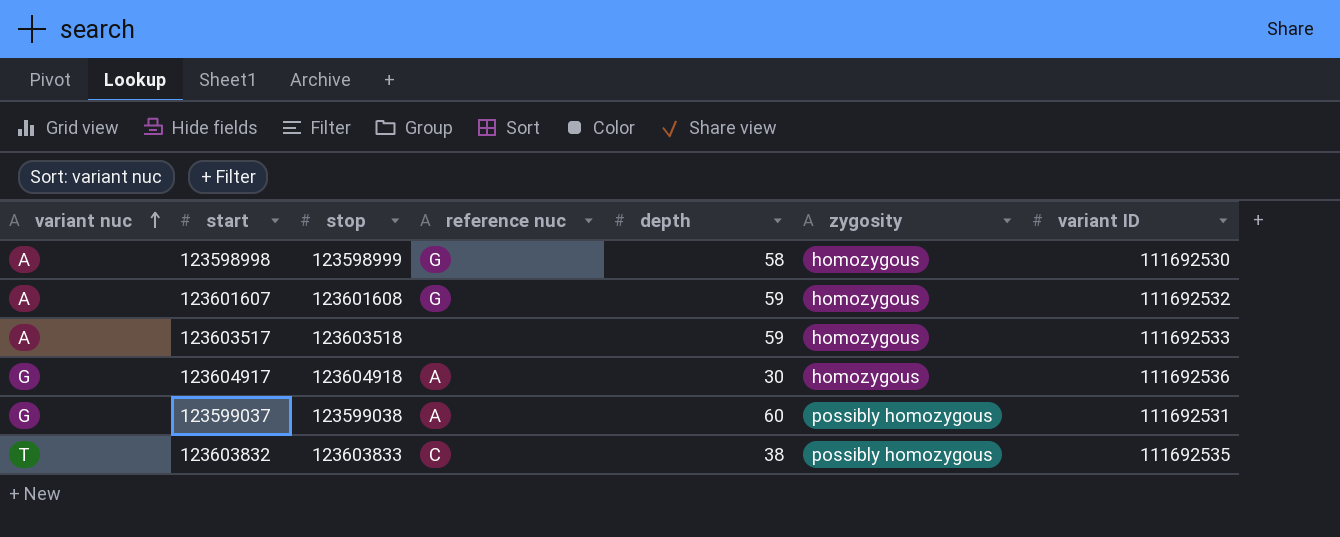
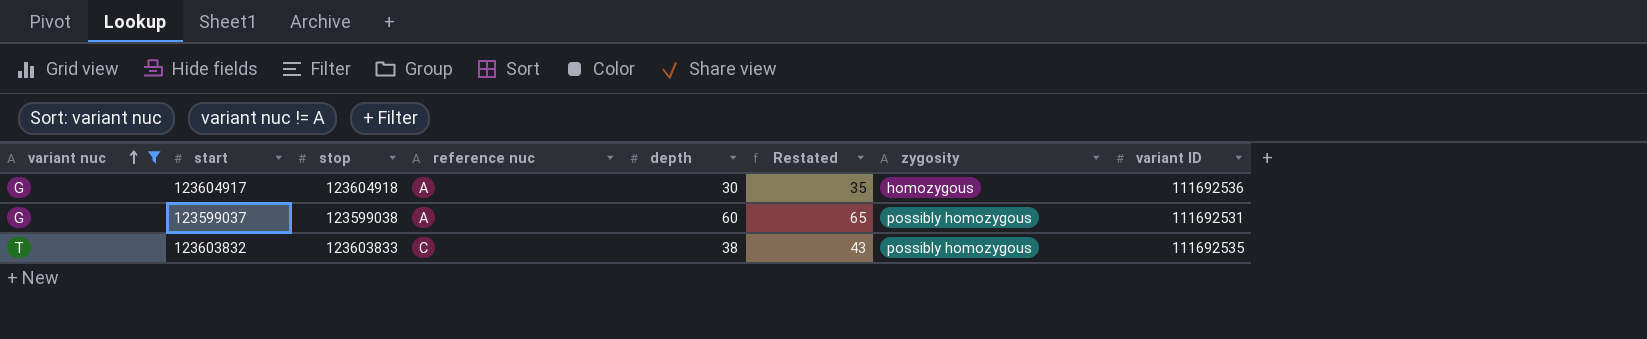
filter: none -> variant nuc != A
column Restated | formula: none -> [depth] + 5

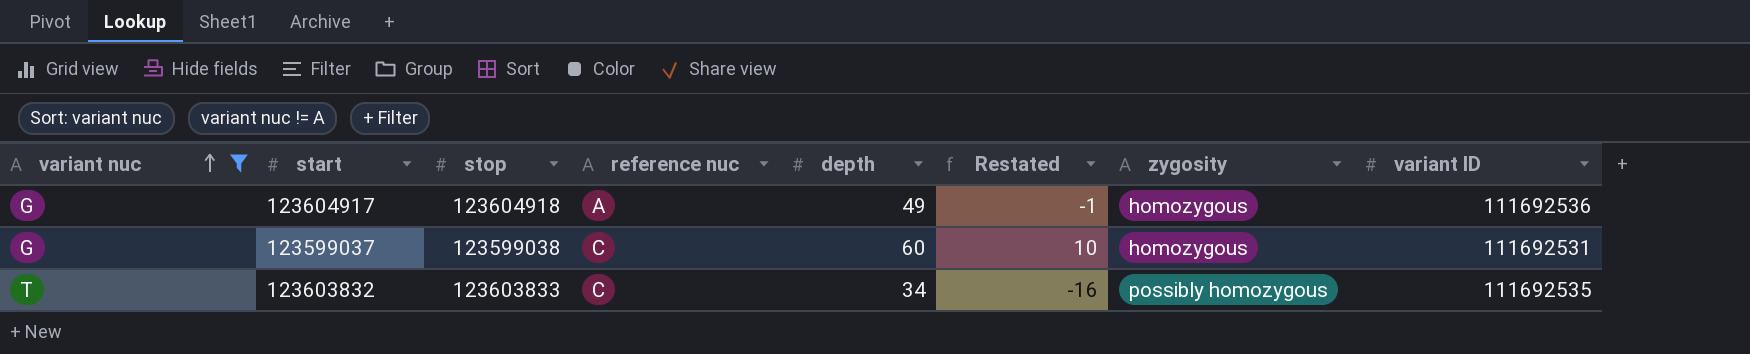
column Restated | formula: [depth] + 5 -> [depth] - 50
123604917 | depth: 30 -> 49
123599037 | reference nuc: A -> C
123599037 | zygosity: possibly homozygous -> homozygous
123603832 | depth: 38 -> 34

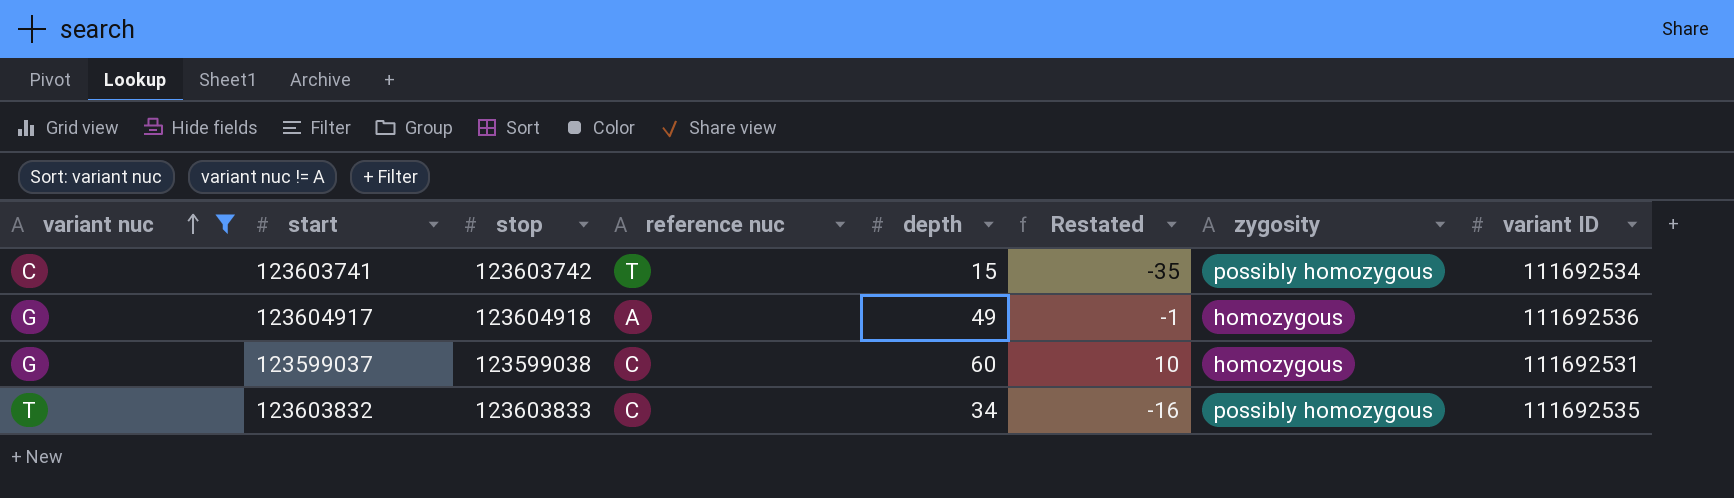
row 123603741: none -> C | 123603742 | T | 15 | -35 | possibly homozygous | 111692534

